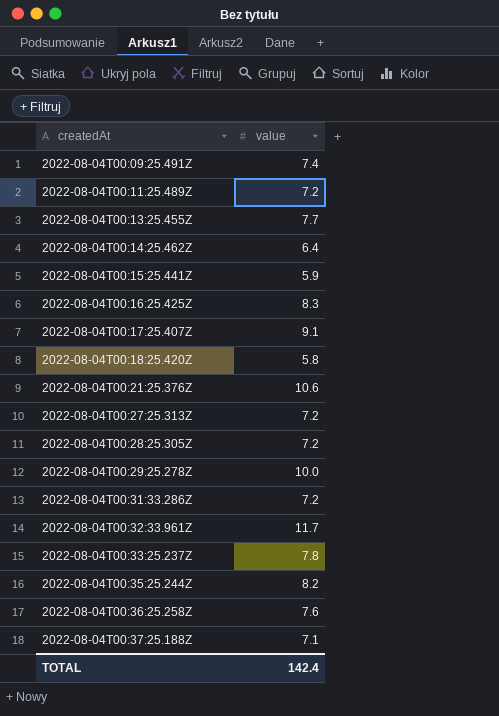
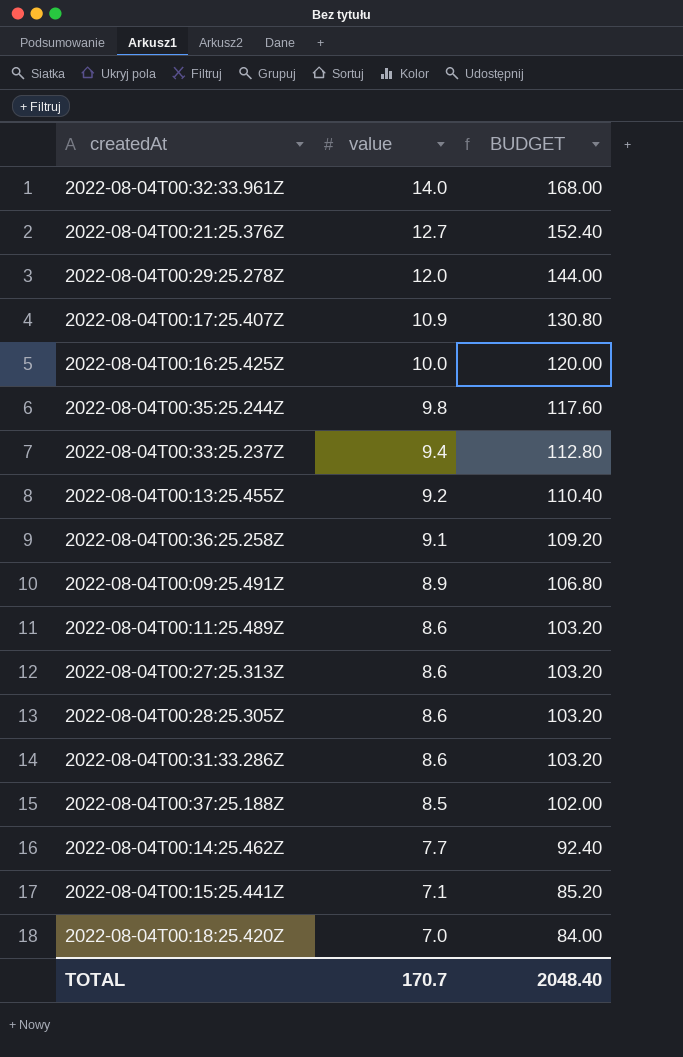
row order: createdAt ascending -> value descending
column BUDGET | formula: none -> [value] * 12
2022-08-04T00:32:33.961Z | value: 11.7 -> 14.0
2022-08-04T00:21:25.376Z | value: 10.6 -> 12.7
2022-08-04T00:29:25.278Z | value: 10.0 -> 12.0
2022-08-04T00:17:25.407Z | value: 9.1 -> 10.9
2022-08-04T00:16:25.425Z | value: 8.3 -> 10.0
2022-08-04T00:35:25.244Z | value: 8.2 -> 9.8
2022-08-04T00:33:25.237Z | value: 7.8 -> 9.4
2022-08-04T00:13:25.455Z | value: 7.7 -> 9.2
2022-08-04T00:36:25.258Z | value: 7.6 -> 9.1
2022-08-04T00:09:25.491Z | value: 7.4 -> 8.9
2022-08-04T00:11:25.489Z | value: 7.2 -> 8.6
2022-08-04T00:27:25.313Z | value: 7.2 -> 8.6
2022-08-04T00:28:25.305Z | value: 7.2 -> 8.6
2022-08-04T00:31:33.286Z | value: 7.2 -> 8.6
2022-08-04T00:37:25.188Z | value: 7.1 -> 8.5
2022-08-04T00:14:25.462Z | value: 6.4 -> 7.7
2022-08-04T00:15:25.441Z | value: 5.9 -> 7.1
2022-08-04T00:18:25.420Z | value: 5.8 -> 7.0
TOTAL | value: 142.4 -> 170.7

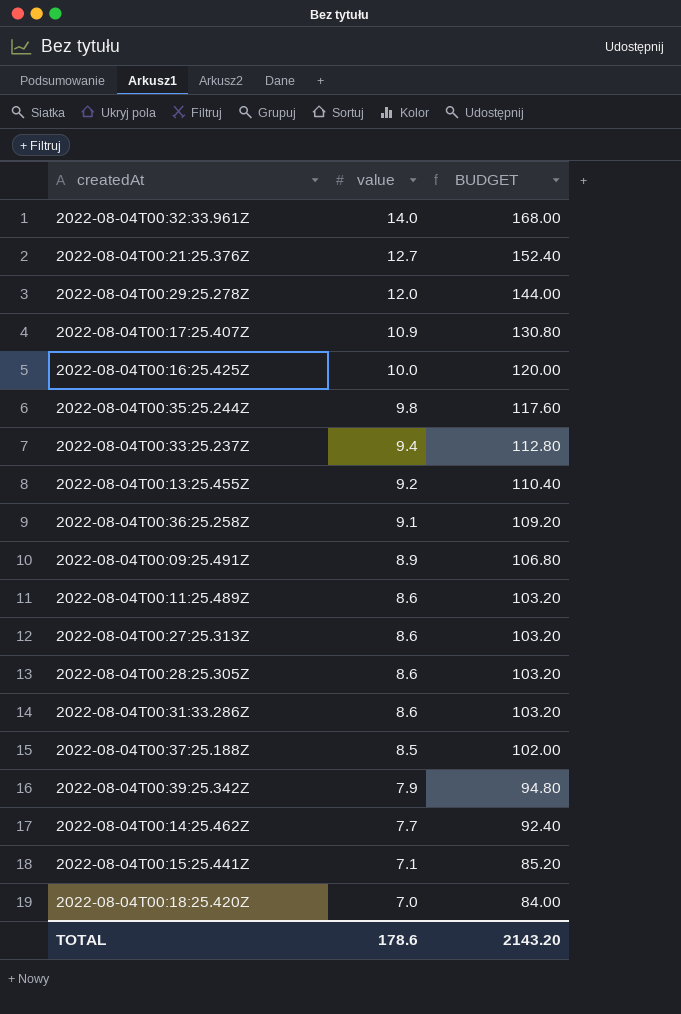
row 2022-08-04T00:39:25.342Z: none -> 7.9 | 94.80
TOTAL | value: 170.7 -> 178.6
TOTAL | BUDGET: 2048.40 -> 2143.20

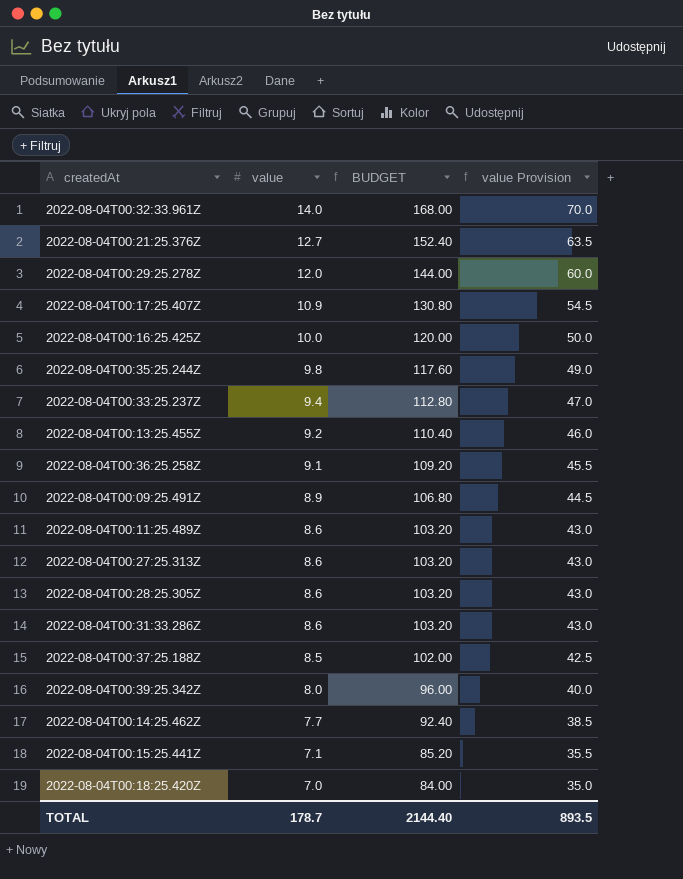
column value Provision | formula: none -> [value] * 5
2022-08-04T00:39:25.342Z | value: 7.9 -> 8.0
2022-08-04T00:39:25.342Z | BUDGET: 94.80 -> 96.00
TOTAL | value: 178.6 -> 178.7
TOTAL | BUDGET: 2143.20 -> 2144.40

